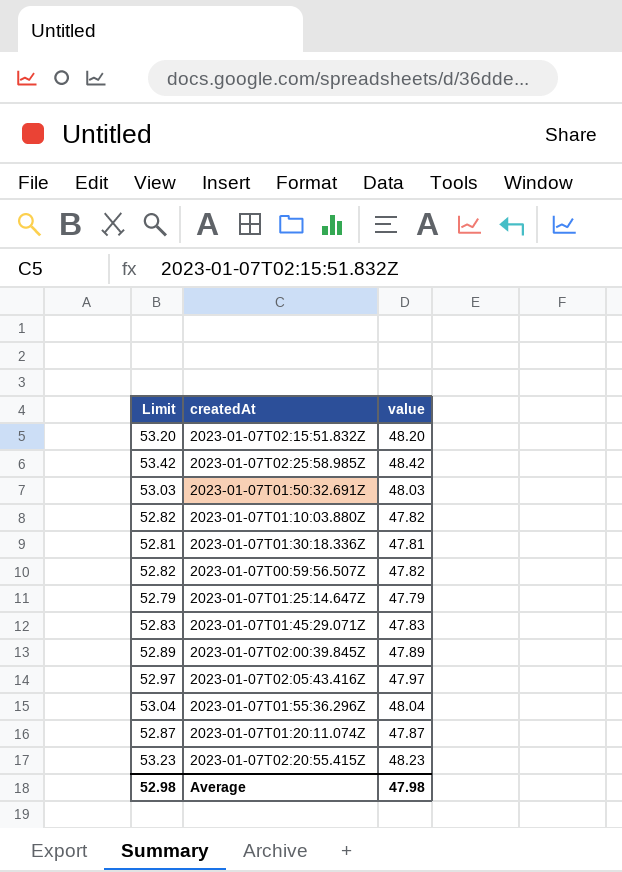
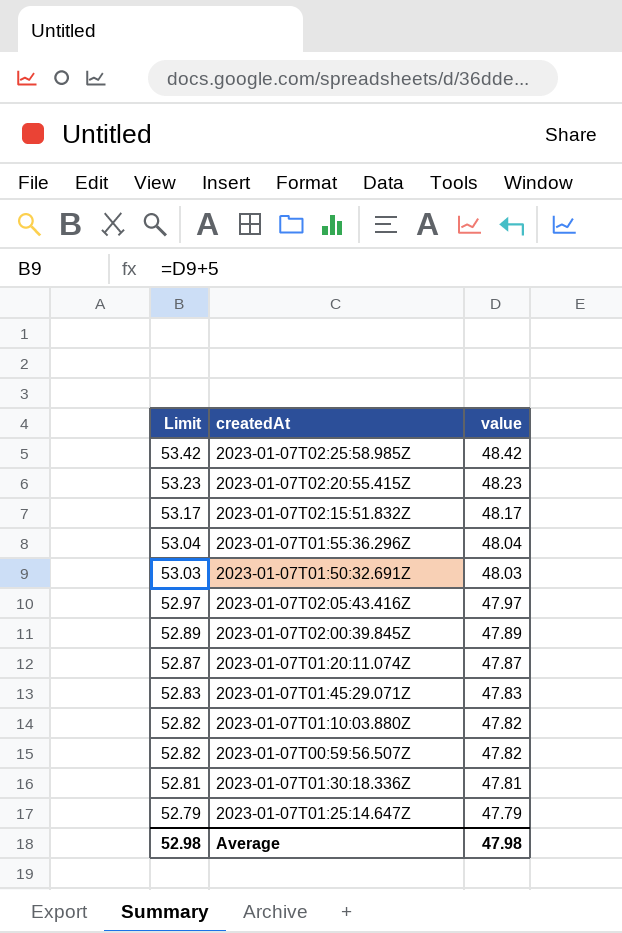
row order: none -> Limit descending
2023-01-07T02:15:51.832Z | Limit: 53.20 -> 53.17
2023-01-07T02:15:51.832Z | value: 48.20 -> 48.17

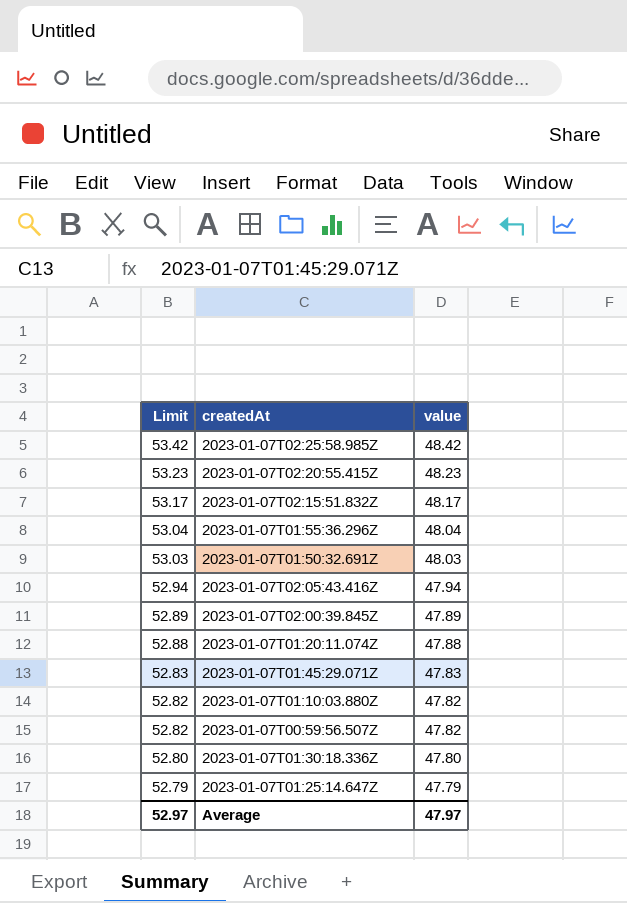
2023-01-07T02:05:43.416Z | Limit: 52.97 -> 52.94
2023-01-07T02:05:43.416Z | value: 47.97 -> 47.94
2023-01-07T01:20:11.074Z | Limit: 52.87 -> 52.88
2023-01-07T01:20:11.074Z | value: 47.87 -> 47.88
2023-01-07T01:30:18.336Z | Limit: 52.81 -> 52.80
2023-01-07T01:30:18.336Z | value: 47.81 -> 47.80
Average | Limit: 52.98 -> 52.97
Average | value: 47.98 -> 47.97

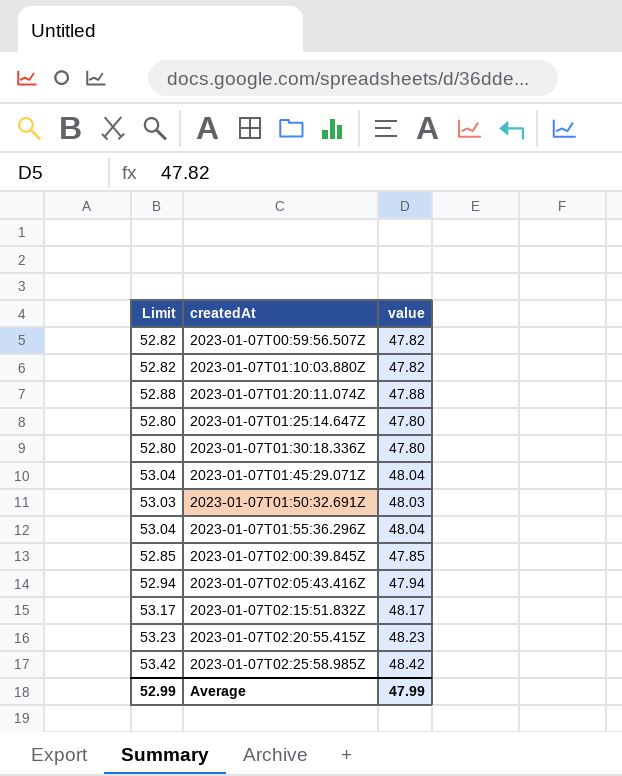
row order: Limit descending -> createdAt ascending
2023-01-07T01:25:14.647Z | Limit: 52.79 -> 52.80
2023-01-07T01:25:14.647Z | value: 47.79 -> 47.80
2023-01-07T01:45:29.071Z | Limit: 52.83 -> 53.04
2023-01-07T01:45:29.071Z | value: 47.83 -> 48.04
2023-01-07T02:00:39.845Z | Limit: 52.89 -> 52.85
2023-01-07T02:00:39.845Z | value: 47.89 -> 47.85
Average | Limit: 52.97 -> 52.99
Average | value: 47.97 -> 47.99

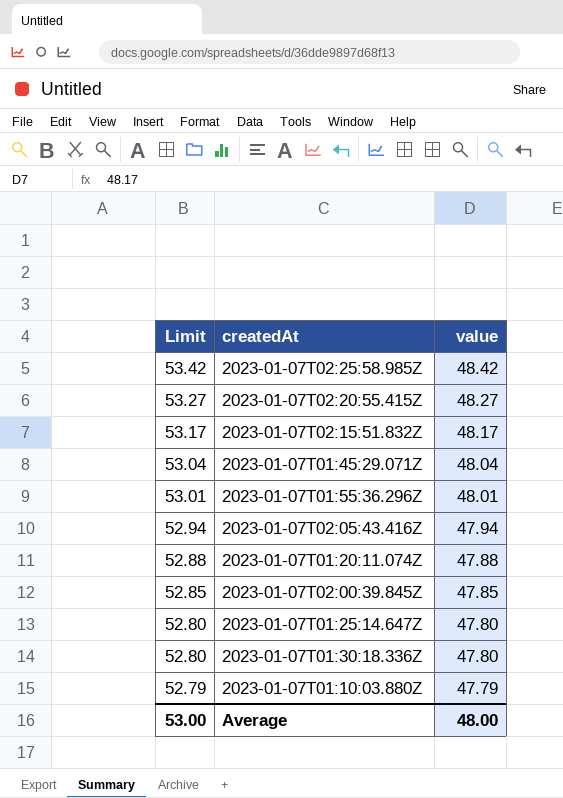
row order: createdAt ascending -> Limit descending
row 2023-01-07T00:59:56.507Z: 52.82 | 47.82 -> none
row 2023-01-07T01:50:32.691Z: 53.03 | 48.03 -> none
2023-01-07T02:20:55.415Z | Limit: 53.23 -> 53.27
2023-01-07T02:20:55.415Z | value: 48.23 -> 48.27
2023-01-07T01:55:36.296Z | Limit: 53.04 -> 53.01
2023-01-07T01:55:36.296Z | value: 48.04 -> 48.01
2023-01-07T01:10:03.880Z | Limit: 52.82 -> 52.79
2023-01-07T01:10:03.880Z | value: 47.82 -> 47.79
Average | Limit: 52.99 -> 53.00
Average | value: 47.99 -> 48.00

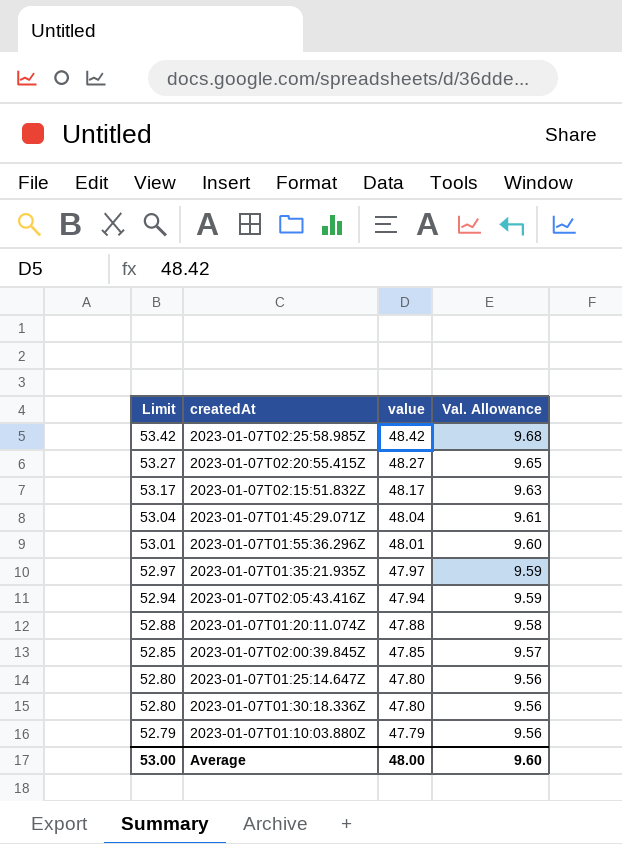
column Val. Allowance | formula: none -> [value] * 0.2
row 2023-01-07T01:35:21.935Z: none -> 52.97 | 47.97 | 9.59

